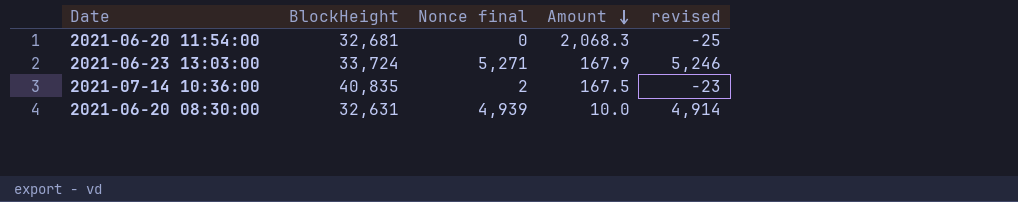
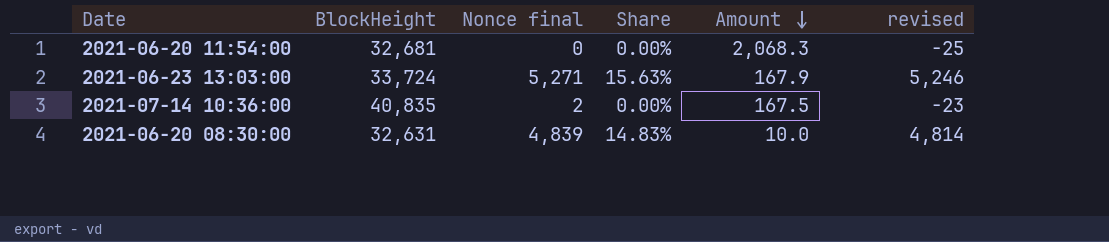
column Share | formula: none -> [Nonce final] / [BlockHeight]
2021-06-20 08:30:00 | Nonce final: 4,939 -> 4,839
2021-06-20 08:30:00 | revised: 4,914 -> 4,814

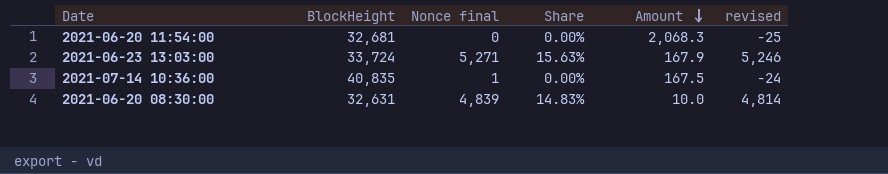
2021-07-14 10:36:00 | Nonce final: 2 -> 1
2021-07-14 10:36:00 | revised: -23 -> -24

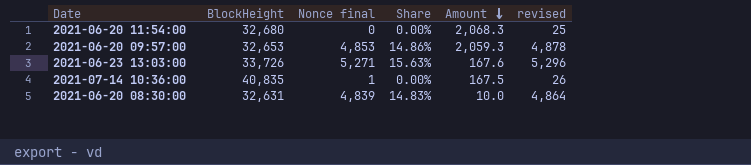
column revised | formula: [Nonce final] - 25 -> [Nonce final] + 25
2021-06-20 11:54:00 | BlockHeight: 32,681 -> 32,680
row 2021-06-20 09:57:00: none -> 32,653 | 4,853 | 14.86% | 2,059.3 | 4,878
2021-06-23 13:03:00 | BlockHeight: 33,724 -> 33,726
2021-06-23 13:03:00 | Amount: 167.9 -> 167.6

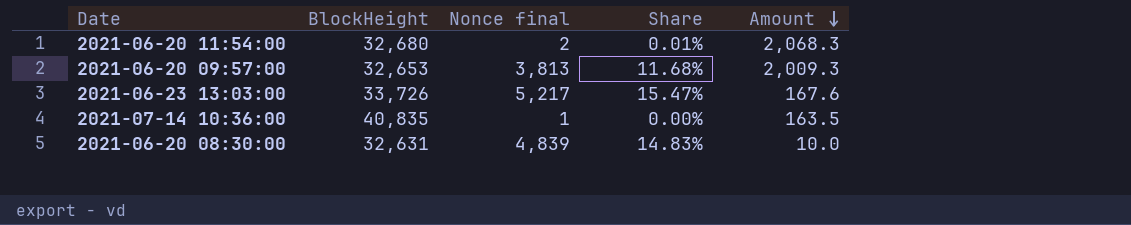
column revised | formula: [Nonce final] + 25 -> none
2021-06-20 11:54:00 | Nonce final: 0 -> 2
2021-06-20 11:54:00 | Share: 0.00% -> 0.01%
2021-06-20 09:57:00 | Nonce final: 4,853 -> 3,813
2021-06-20 09:57:00 | Share: 14.86% -> 11.68%
2021-06-20 09:57:00 | Amount: 2,059.3 -> 2,009.3
2021-06-23 13:03:00 | Nonce final: 5,271 -> 5,217
2021-06-23 13:03:00 | Share: 15.63% -> 15.47%
2021-07-14 10:36:00 | Amount: 167.5 -> 163.5

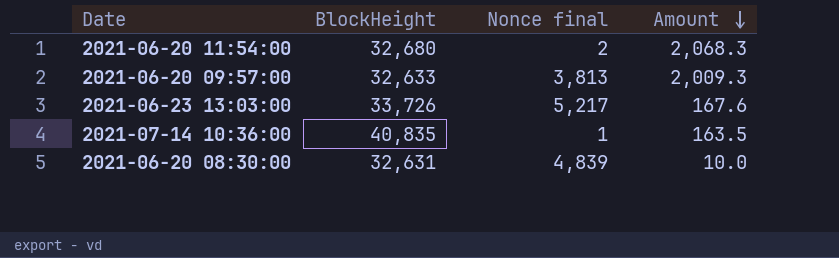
column Share | formula: [Nonce final] / [BlockHeight] -> none
2021-06-20 09:57:00 | BlockHeight: 32,653 -> 32,633

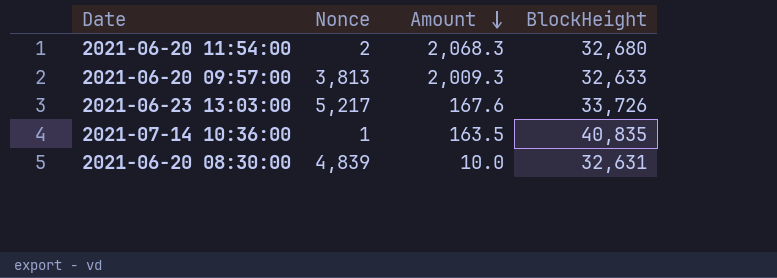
column name: Nonce final -> Nonce
column BlockHeight | position: 2 -> 4

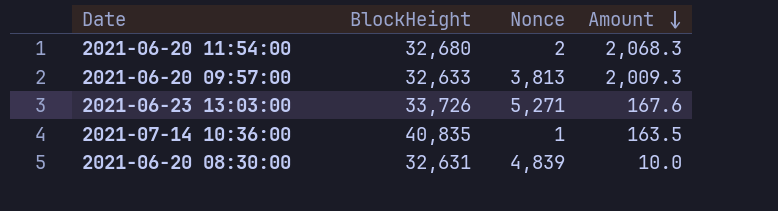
column BlockHeight | position: 4 -> 2
2021-06-23 13:03:00 | Nonce: 5,217 -> 5,271

